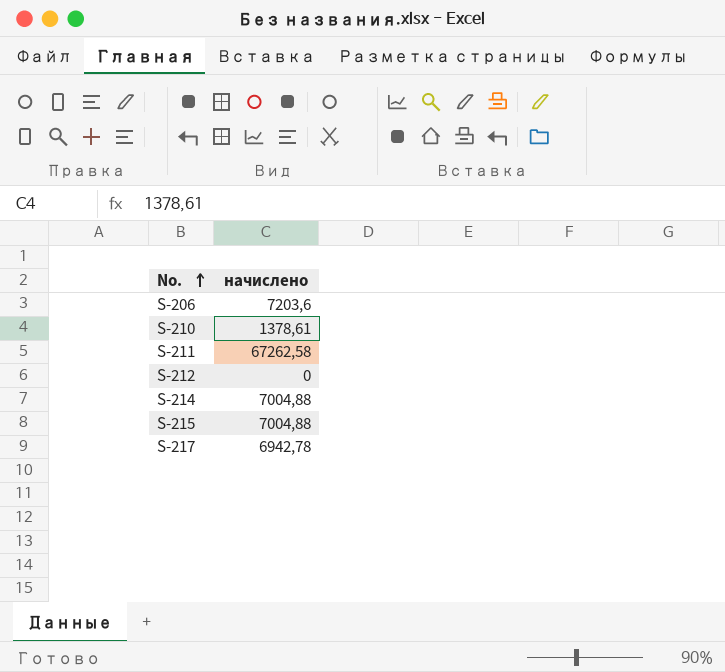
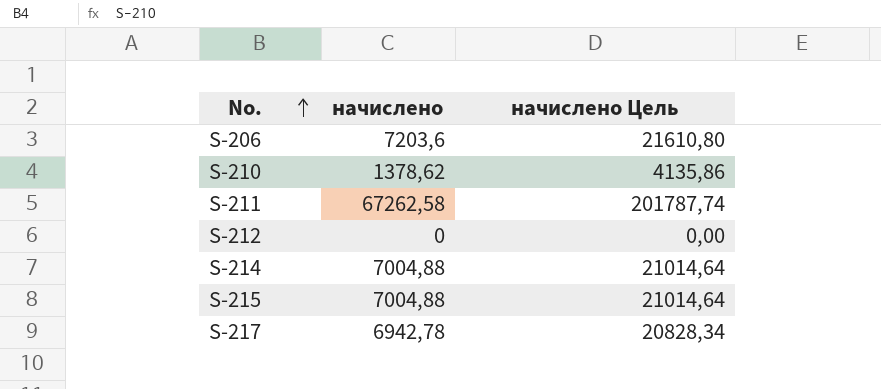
column начислено Цель | formula: none -> [начислено] * 3
S-210 | начислено: 1378,61 -> 1378,62

